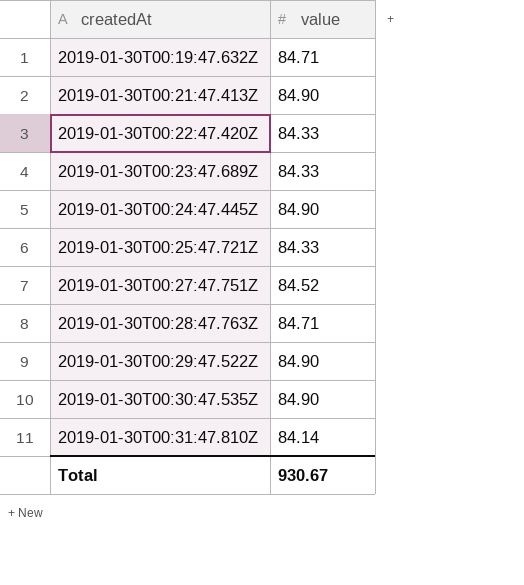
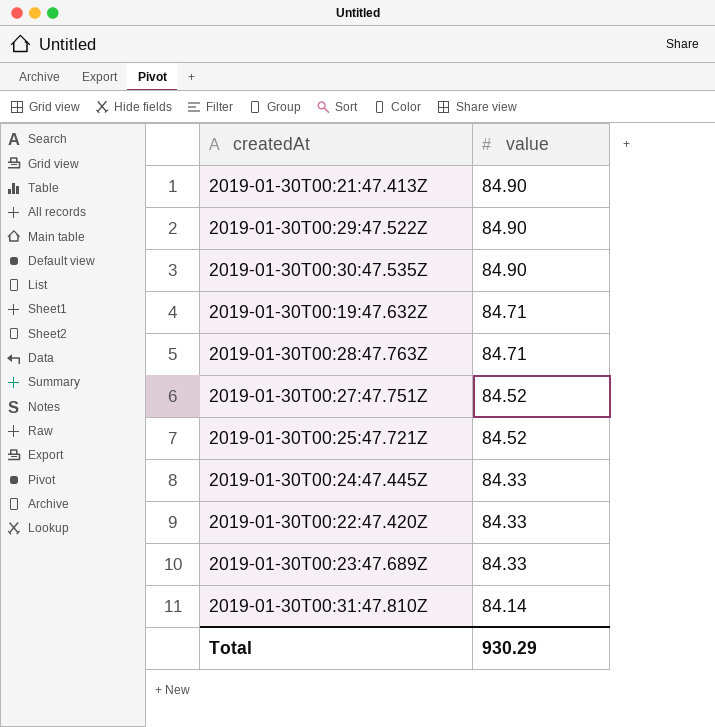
row order: createdAt ascending -> value descending
2019-01-30T00:25:47.721Z | value: 84.33 -> 84.52
2019-01-30T00:24:47.445Z | value: 84.90 -> 84.33
Total | value: 930.67 -> 930.29

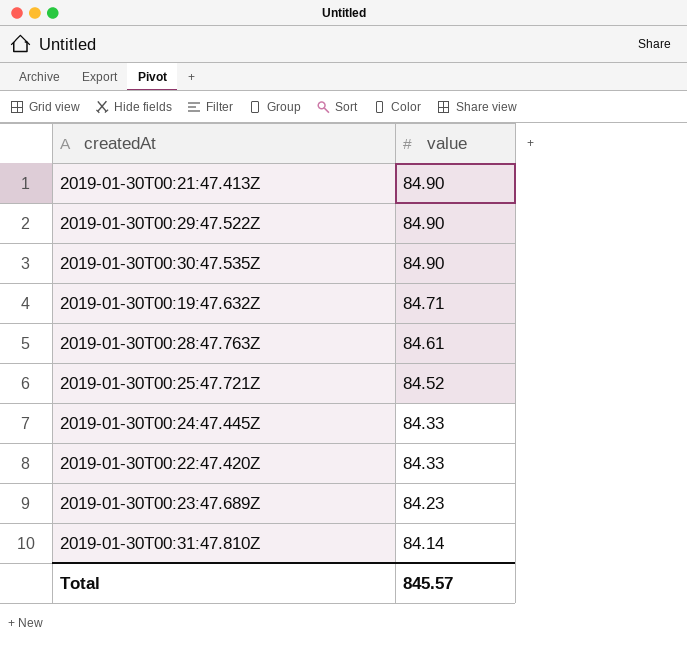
row 2019-01-30T00:27:47.751Z: 84.52 -> none
2019-01-30T00:28:47.763Z | value: 84.71 -> 84.61
2019-01-30T00:23:47.689Z | value: 84.33 -> 84.23
Total | value: 930.29 -> 845.57

